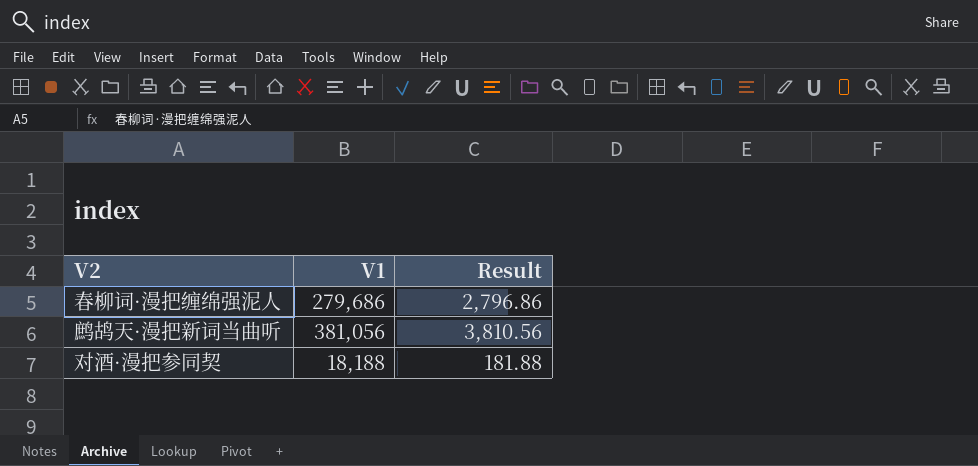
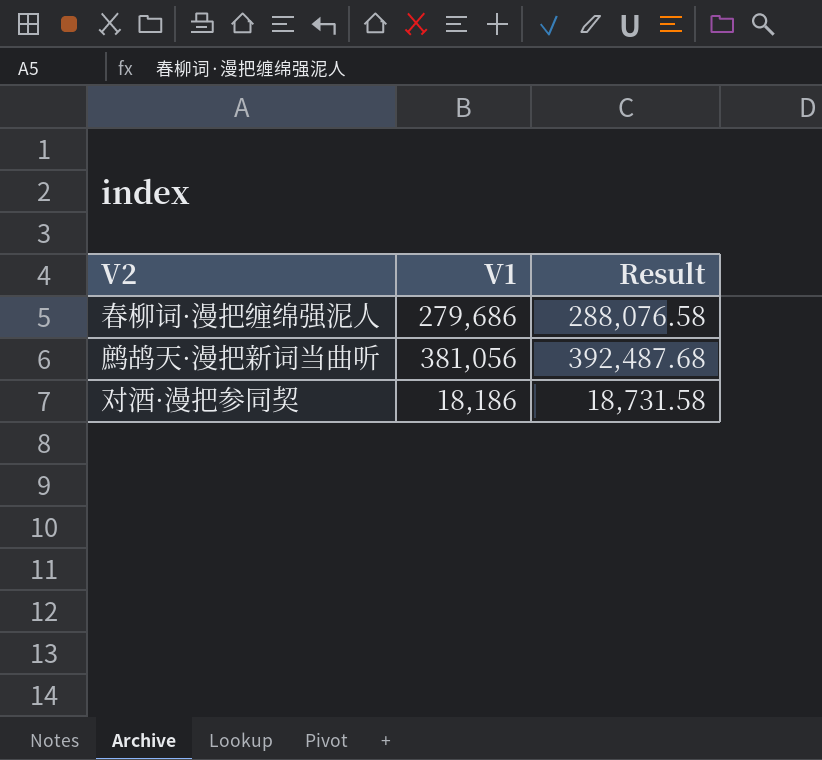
column Result | formula: [V1] * 0.01 -> [V1] * 1.03
对酒·漫把参同契 | V1: 18,188 -> 18,186

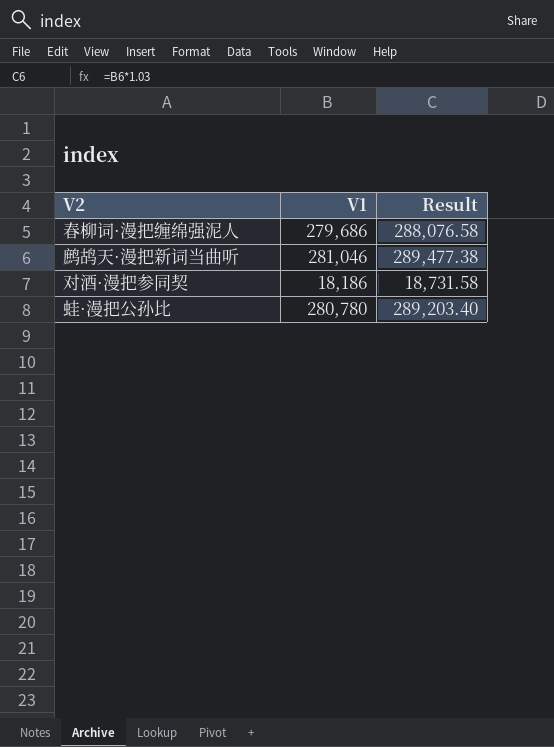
鹧鸪天·漫把新词当曲听 | V1: 381,056 -> 281,046
鹧鸪天·漫把新词当曲听 | Result: 392,487.68 -> 289,477.38
row 蛙·漫把公孙比: none -> 280,780 | 289,203.40

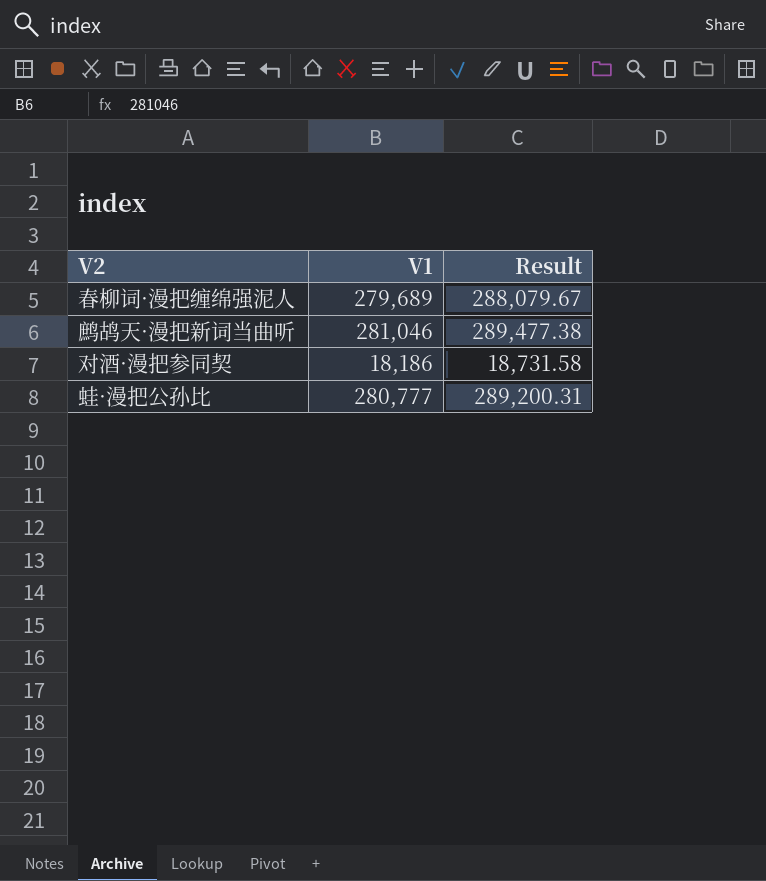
春柳词·漫把缠绵强泥人 | V1: 279,686 -> 279,689
春柳词·漫把缠绵强泥人 | Result: 288,076.58 -> 288,079.67
蛙·漫把公孙比 | V1: 280,780 -> 280,777
蛙·漫把公孙比 | Result: 289,203.40 -> 289,200.31

